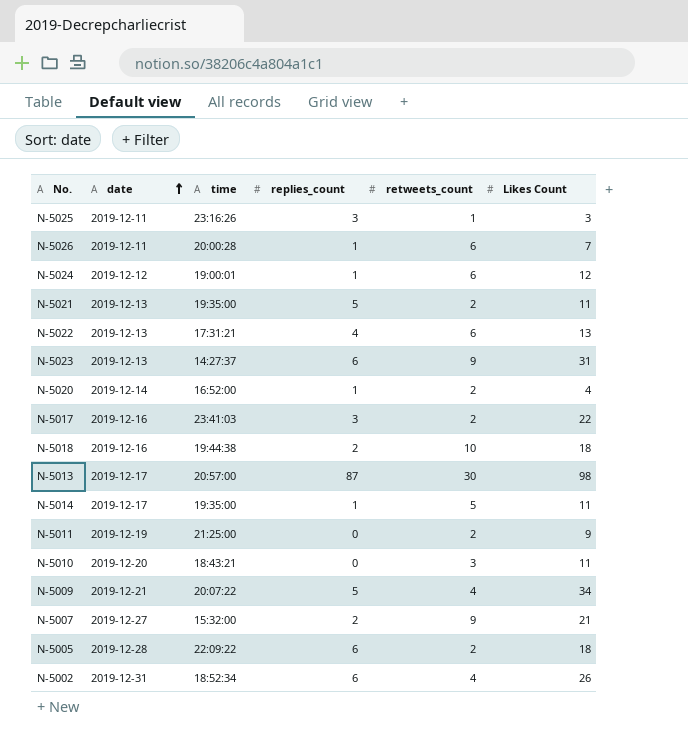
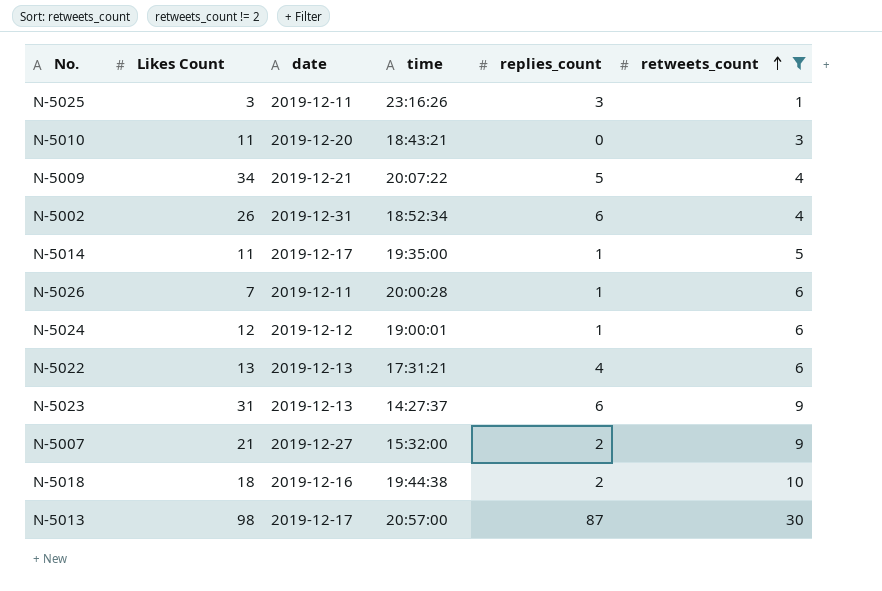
filter: none -> retweets_count != 2
row order: date ascending -> retweets_count ascending
column Likes Count | position: 6 -> 2

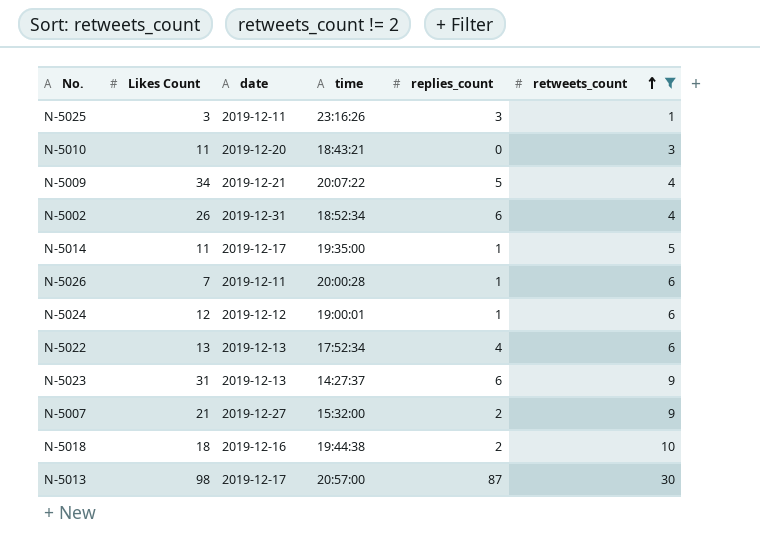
N-5022 | time: 17:31:21 -> 17:52:34

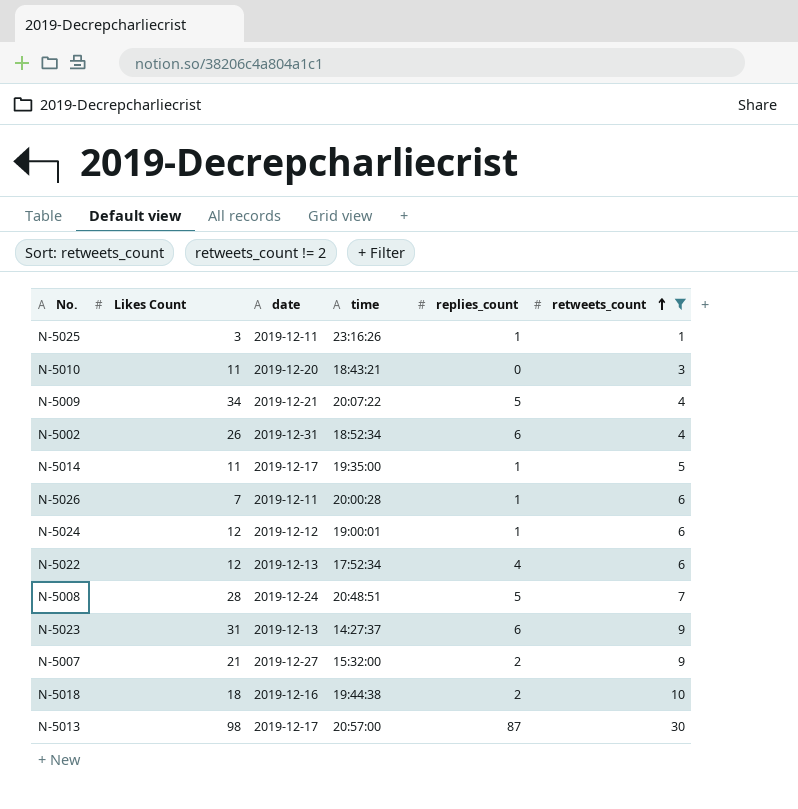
N-5025 | replies_count: 3 -> 1
N-5022 | Likes Count: 13 -> 12
row N-5008: none -> 28 | 2019-12-24 | 20:48:51 | 5 | 7

